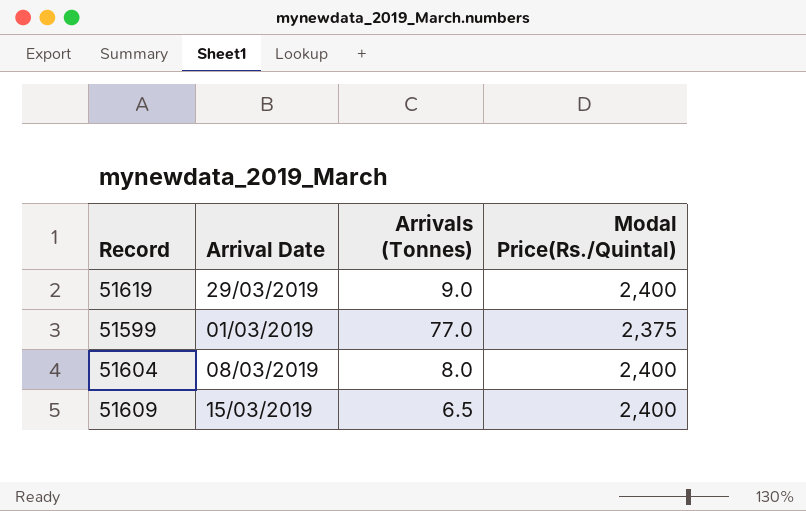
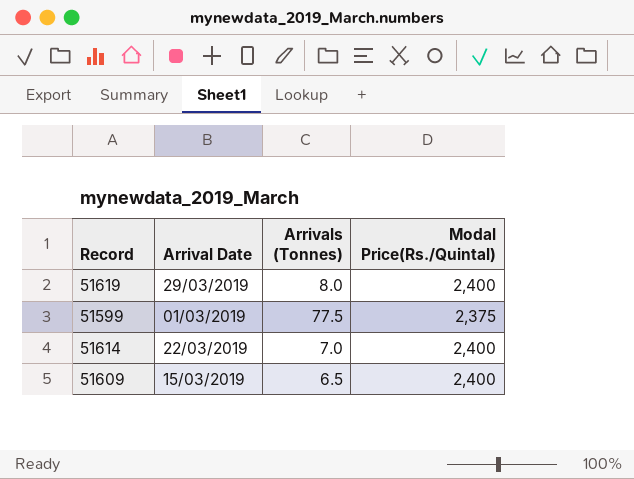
row 51604: 08/03/2019 | 8.0 | 2,400 -> none
51619 | Arrivals (Tonnes): 9.0 -> 8.0
51599 | Arrivals (Tonnes): 77.0 -> 77.5
row 51614: none -> 22/03/2019 | 7.0 | 2,400

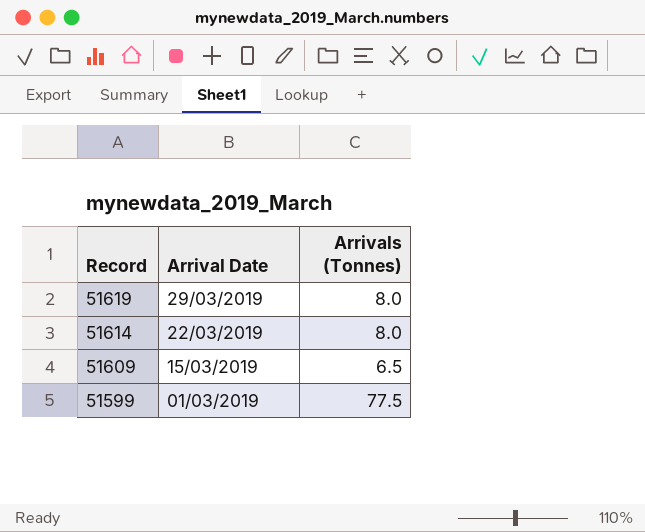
row order: none -> Record descending
column Modal Price(Rs./Quintal) | position: 4 -> none
51614 | Arrivals (Tonnes): 7.0 -> 8.0

